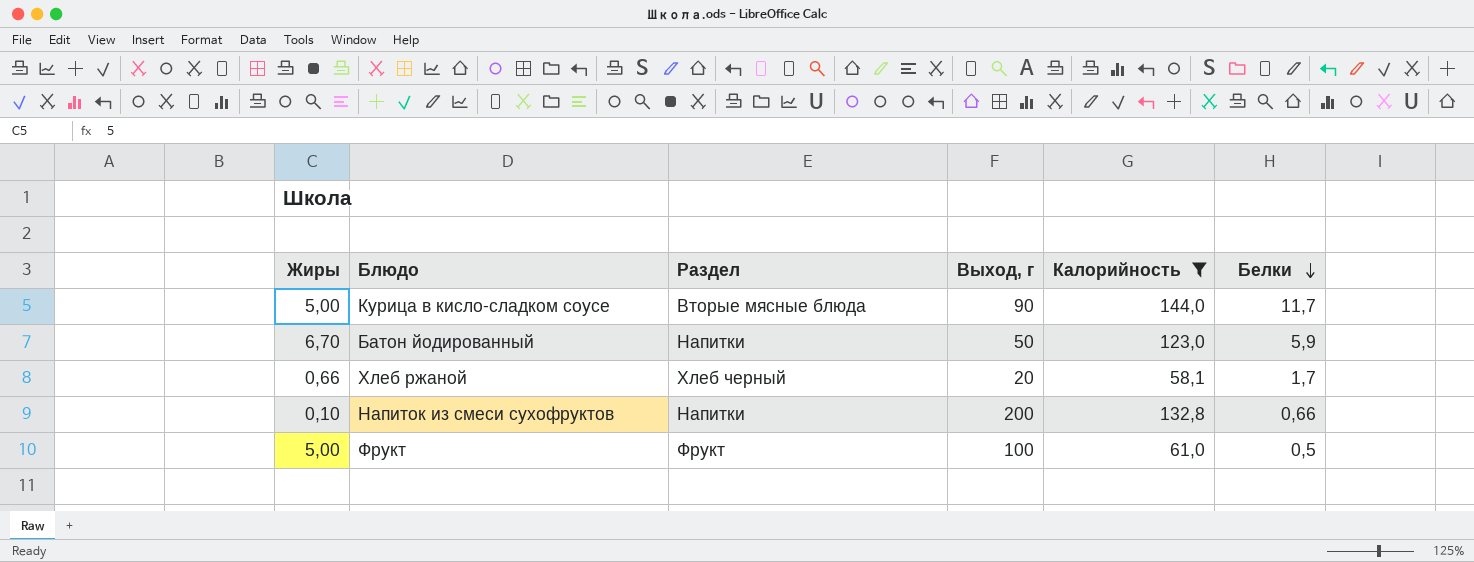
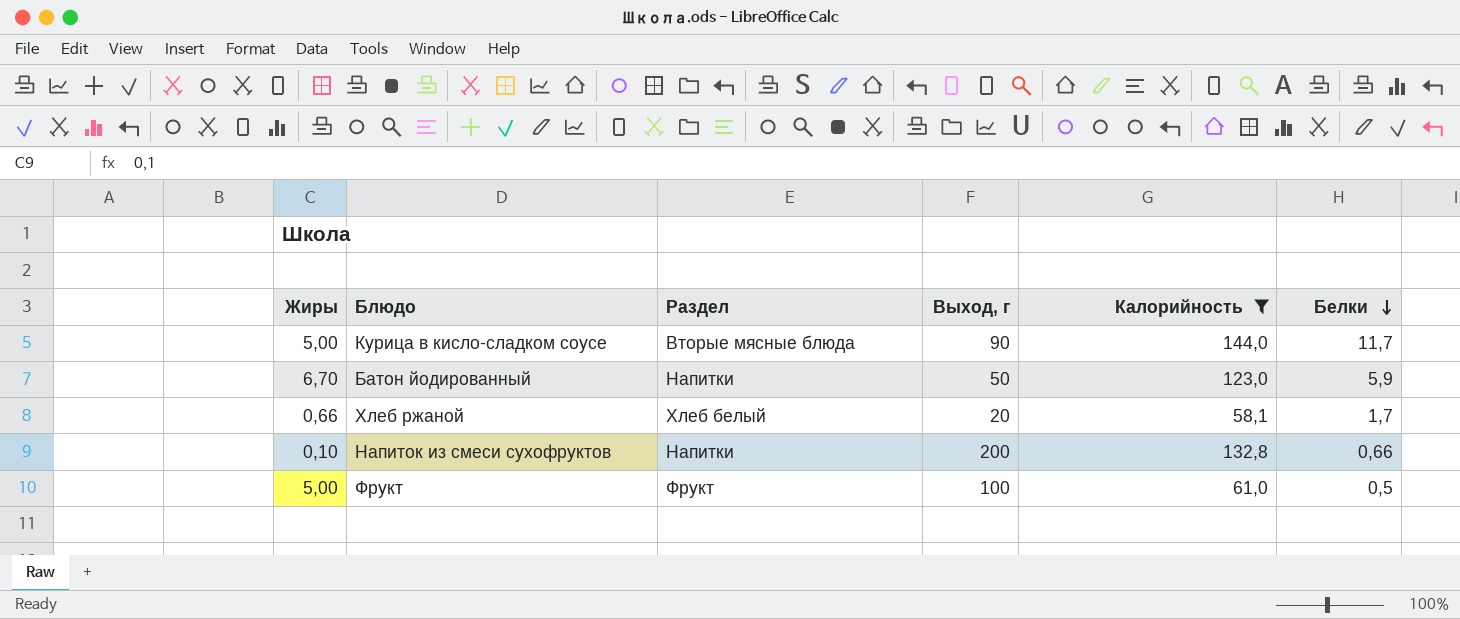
Хлеб ржаной | Раздел: Хлеб черный -> Хлеб белый

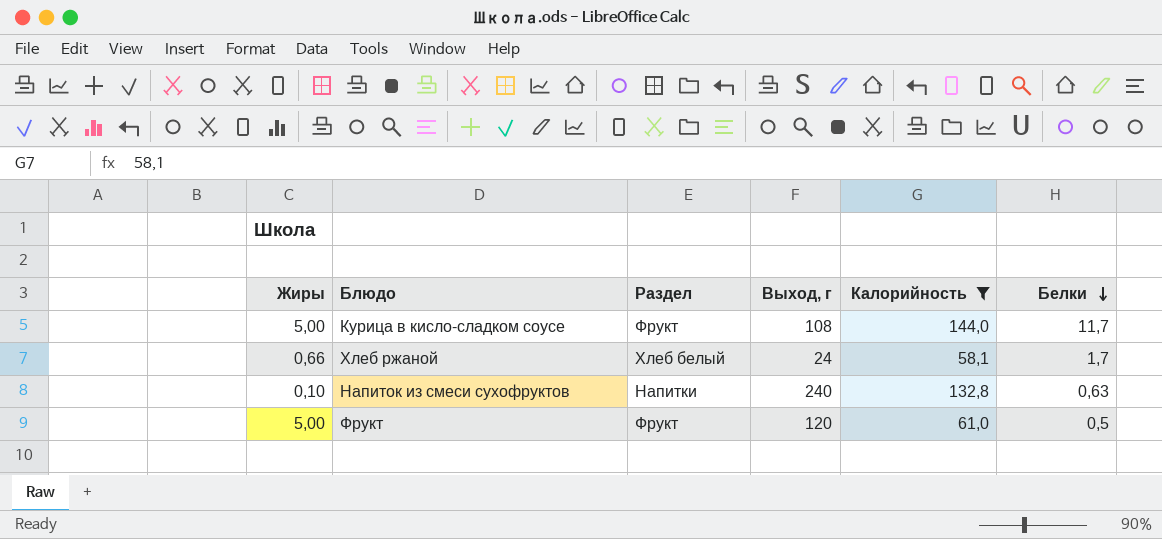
row Батон йодированный: 6,70 | Напитки | 50 | 123,0 | 5,9 -> none
Курица в кисло-сладком соусе | Раздел: Вторые мясные блюда -> Фрукт
Курица в кисло-сладком соусе | Выход, г: 90 -> 108
Хлеб ржаной | Выход, г: 20 -> 24
Напиток из смеси сухофруктов | Выход, г: 200 -> 240
Напиток из смеси сухофруктов | Белки: 0,66 -> 0,63
Фрукт | Выход, г: 100 -> 120

